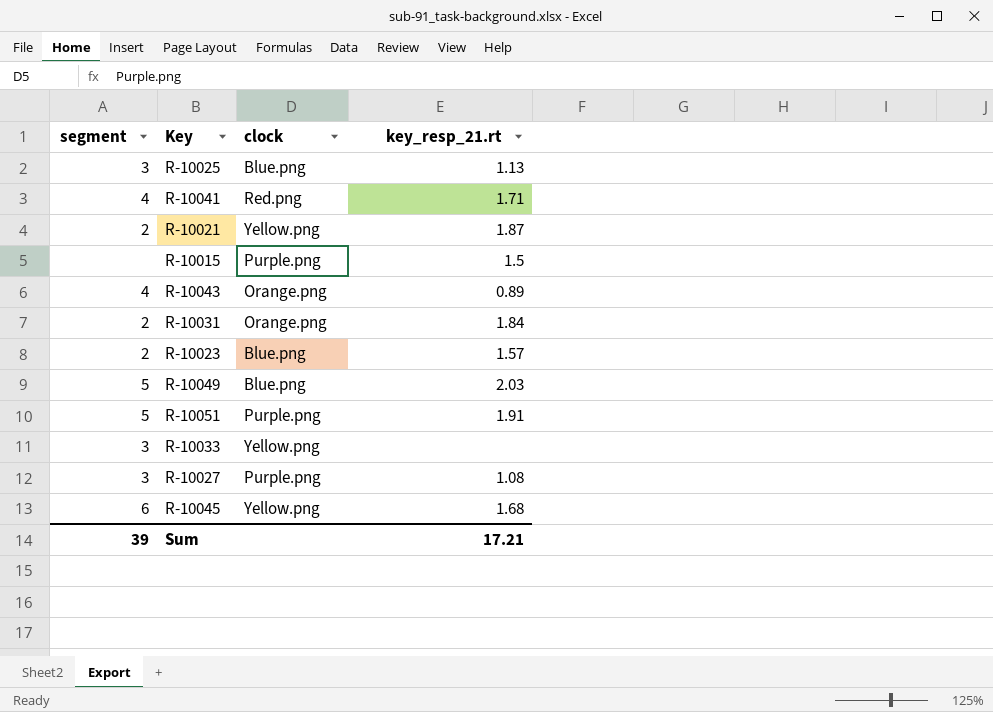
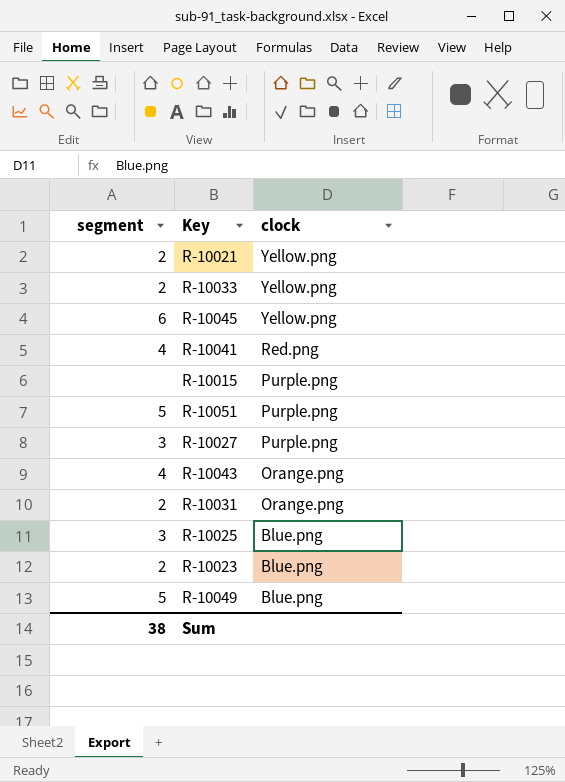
row order: none -> clock descending
column key_resp_21.rt | position: 4 -> none
R-10033 | segment: 3 -> 2
Sum | segment: 39 -> 38

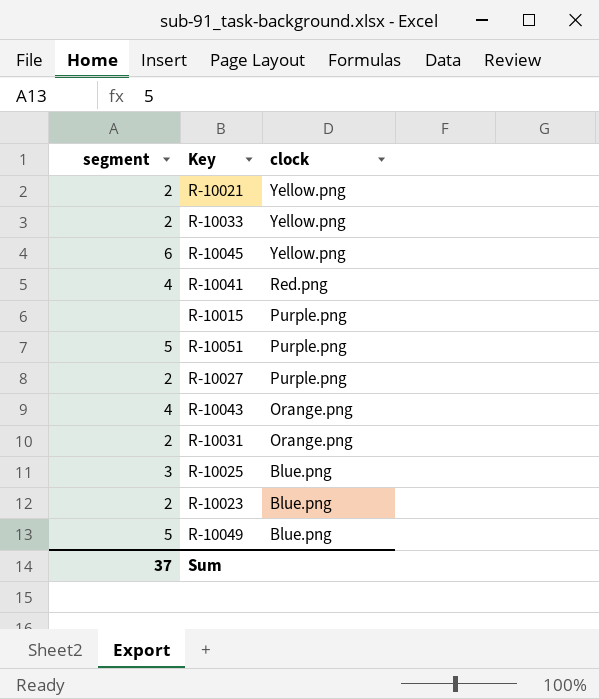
R-10027 | segment: 3 -> 2
Sum | segment: 38 -> 37

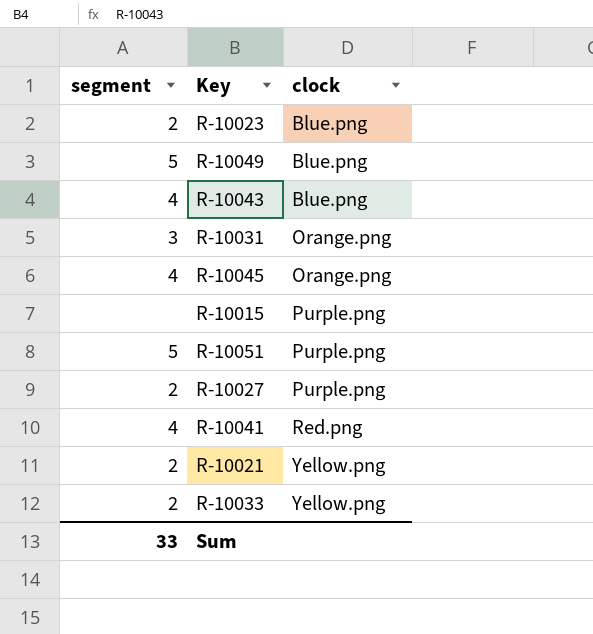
row order: clock descending -> clock ascending
row R-10025: 3 | Blue.png -> none
R-10043 | clock: Orange.png -> Blue.png
R-10031 | segment: 2 -> 3
R-10045 | segment: 6 -> 4
R-10045 | clock: Yellow.png -> Orange.png
Sum | segment: 37 -> 33

